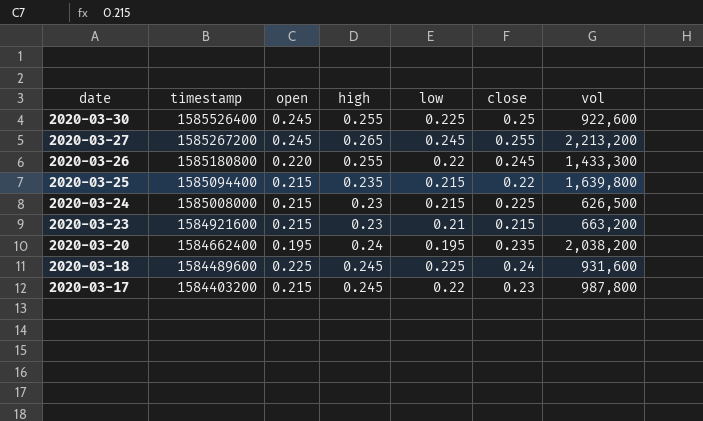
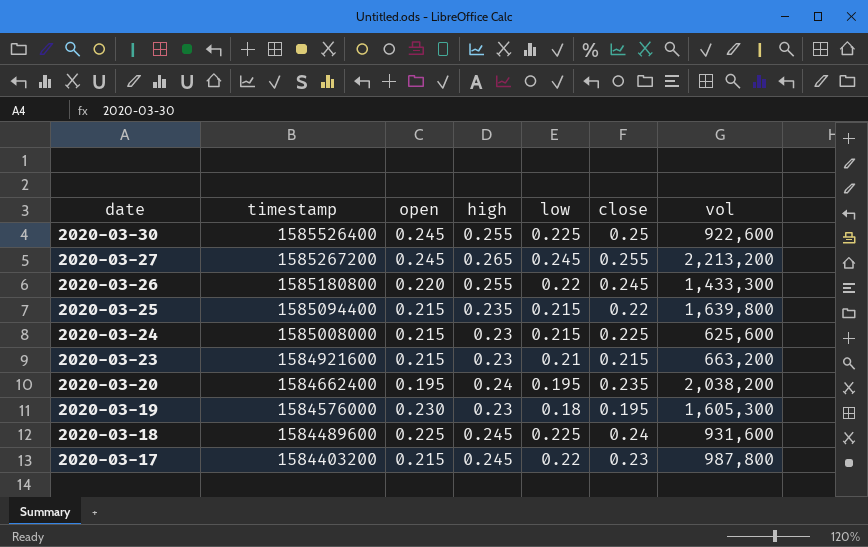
2020-03-24 | vol: 626,500 -> 625,600
row 2020-03-19: none -> 1584576000 | 0.230 | 0.23 | 0.18 | 0.195 | 1,605,300

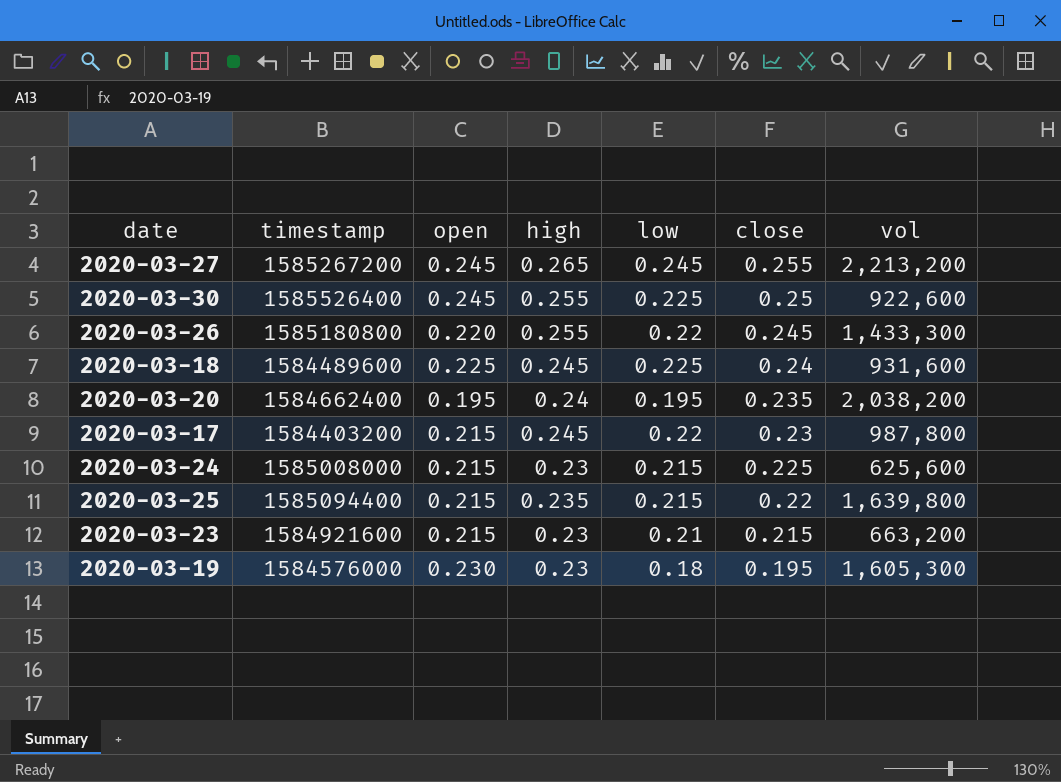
row order: date descending -> close descending

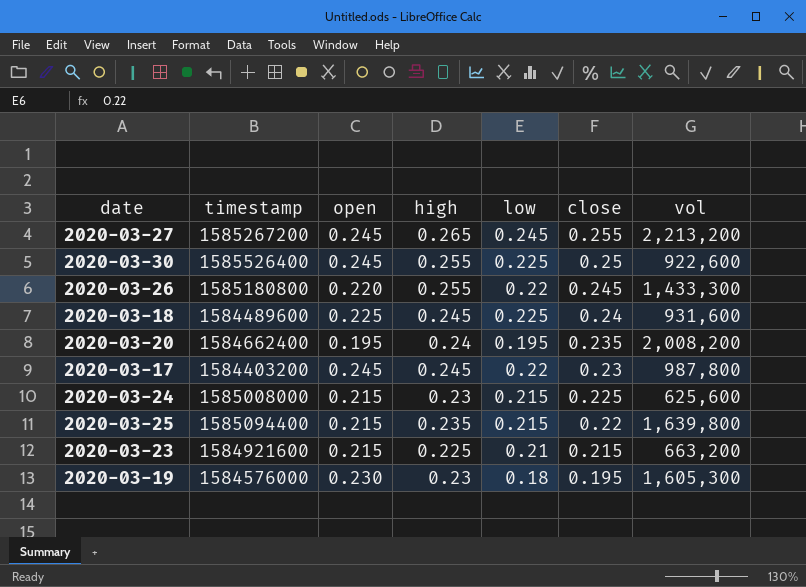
2020-03-20 | vol: 2,038,200 -> 2,008,200
2020-03-17 | open: 0.215 -> 0.245
2020-03-23 | high: 0.23 -> 0.225

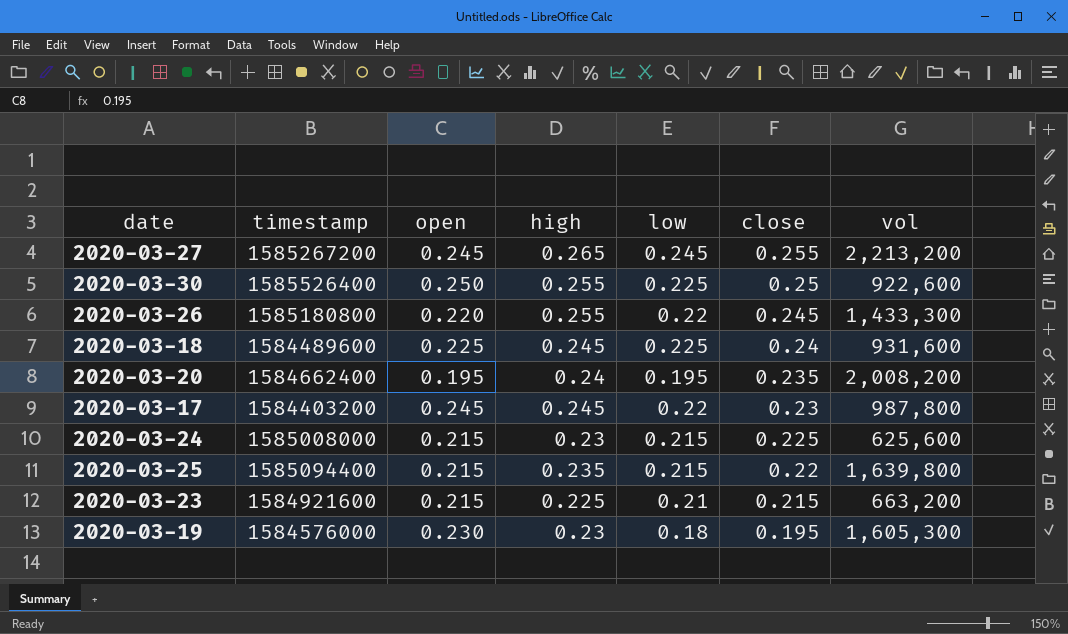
2020-03-30 | open: 0.245 -> 0.250

